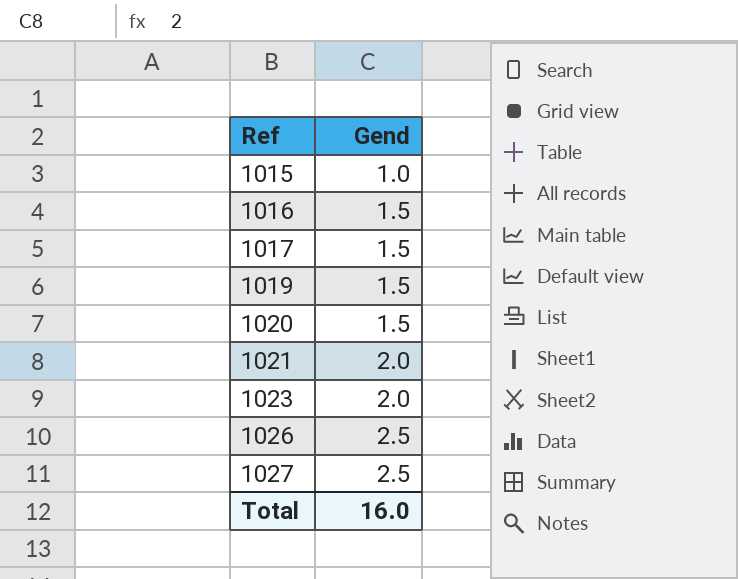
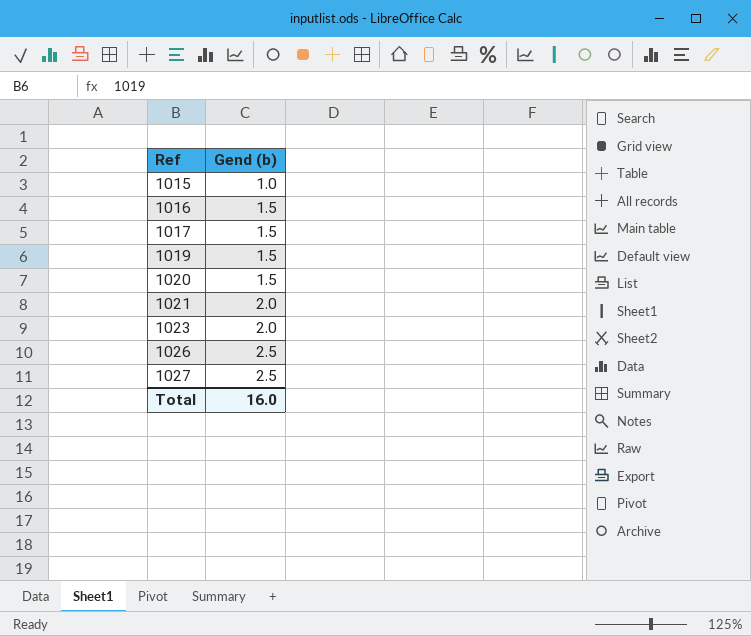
column name: Gend -> Gend (b)

